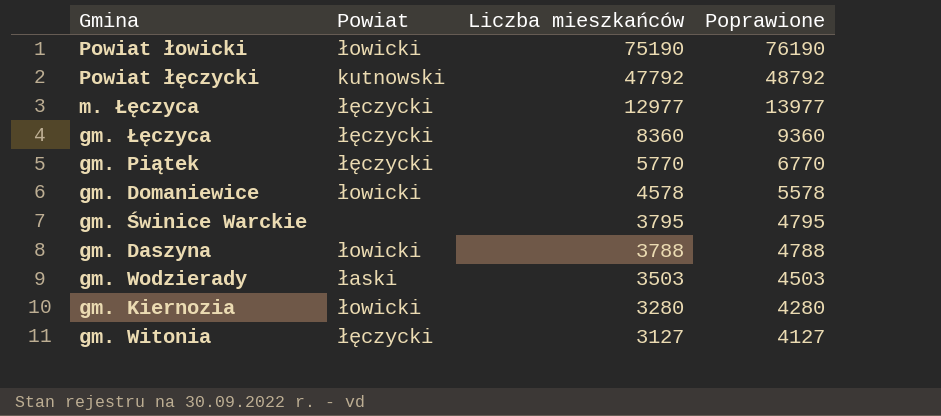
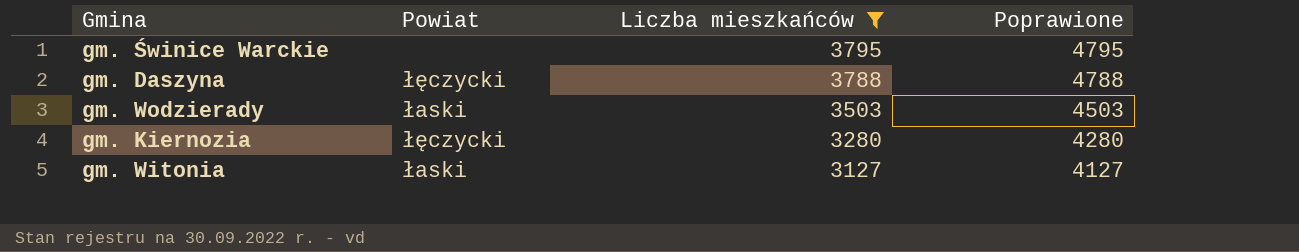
filter: none -> Liczba mieszkańców <= 3795
gm. Daszyna | Powiat: łowicki -> łęczycki
gm. Kiernozia | Powiat: łowicki -> łęczycki
gm. Witonia | Powiat: łęczycki -> łaski

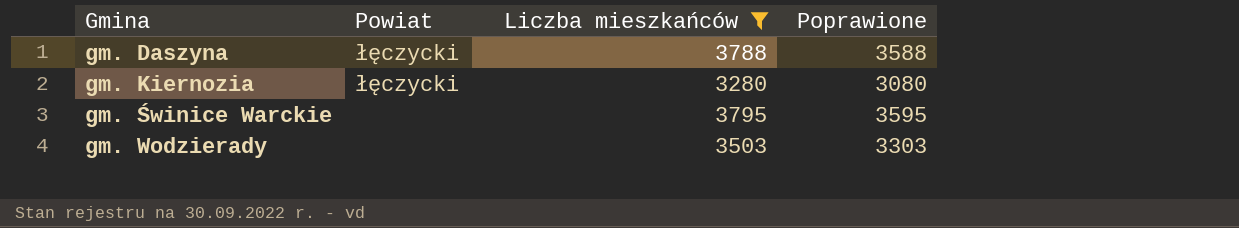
row order: Liczba mieszkańców descending -> Gmina ascending
column Poprawione | formula: [Liczba mieszkańców] + 1000 -> [Liczba mieszkańców] - 200
row gm. Witonia: łaski | 3127 | 4127 -> none
gm. Wodzierady | Powiat: łaski -> none

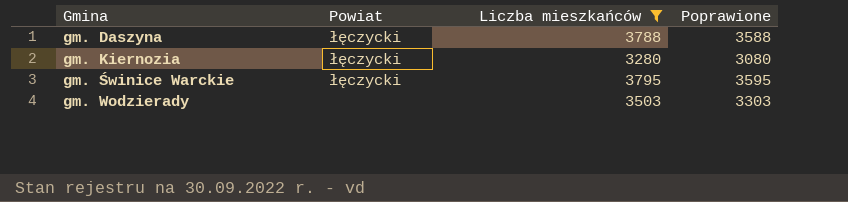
gm. Świnice Warckie | Powiat: none -> łęczycki

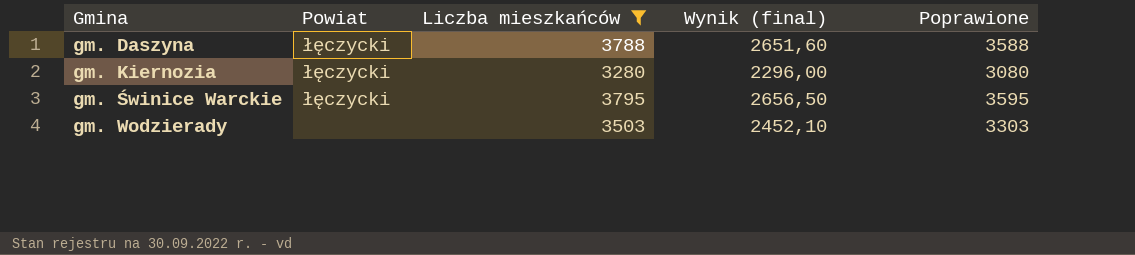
column Wynik (final) | formula: none -> [Liczba mieszkańców] * 0,7

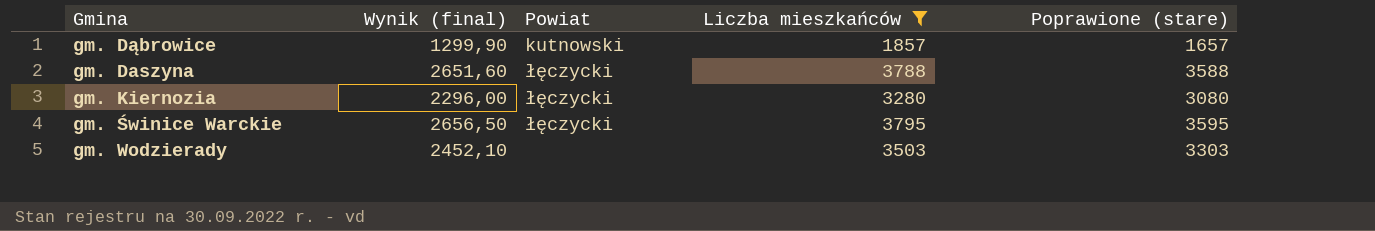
column Wynik (final) | position: 4 -> 2
column name: Poprawione -> Poprawione (stare)
row gm. Dąbrowice: none -> 1299,90 | kutnowski | 1857 | 1657

